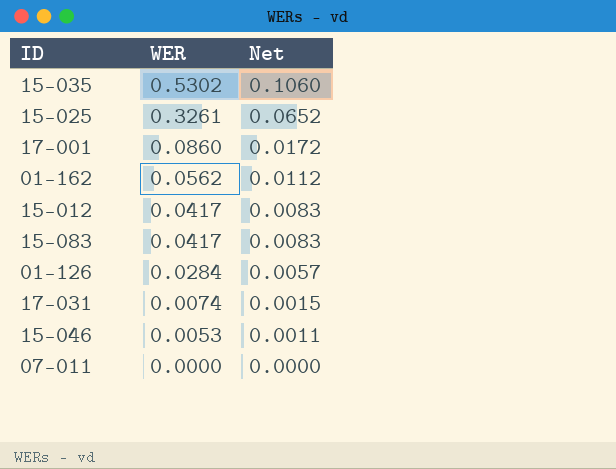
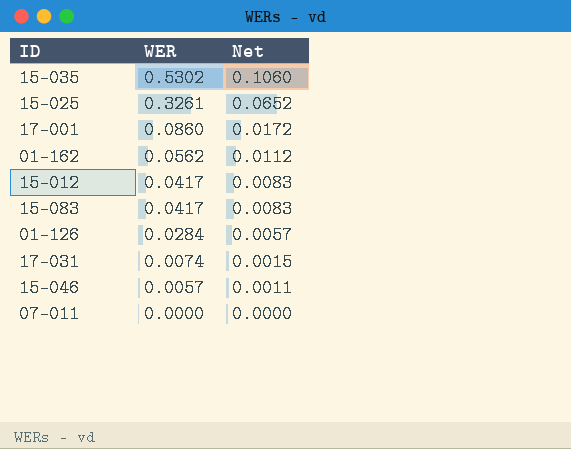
15-046 | WER: 0.0053 -> 0.0057

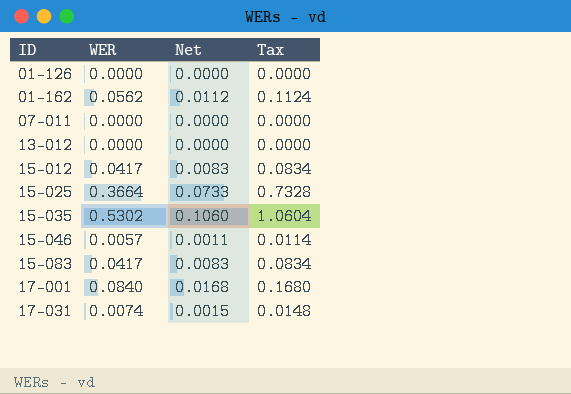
row order: WER descending -> ID ascending
column Tax | formula: none -> [WER] * 2
01-126 | WER: 0.0284 -> 0.0000
01-126 | Net: 0.0057 -> 0.0000
row 13-012: none -> 0.0000 | 0.0000 | 0.0000
15-025 | WER: 0.3261 -> 0.3664
15-025 | Net: 0.0652 -> 0.0733
17-001 | WER: 0.0860 -> 0.0840
17-001 | Net: 0.0172 -> 0.0168

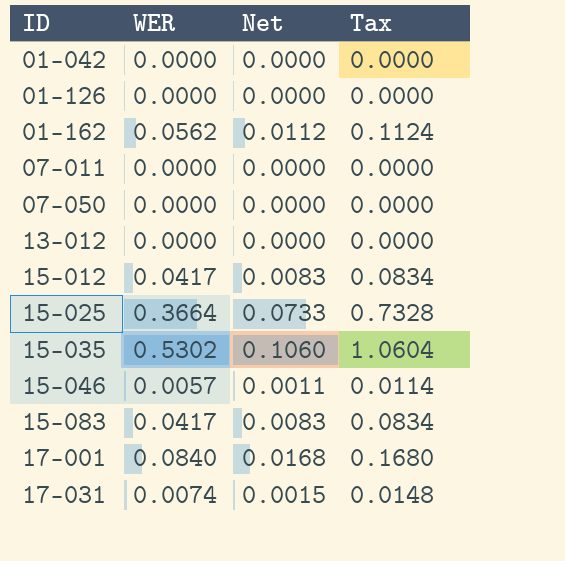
row 01-042: none -> 0.0000 | 0.0000 | 0.0000
row 07-050: none -> 0.0000 | 0.0000 | 0.0000

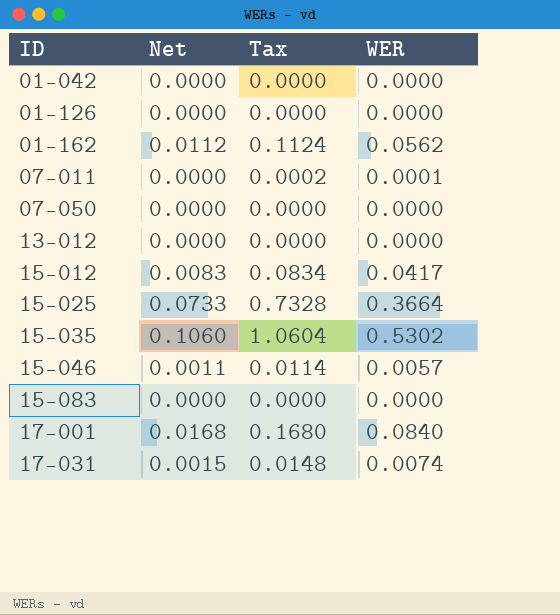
column WER | position: 2 -> 4
07-011 | Tax: 0.0000 -> 0.0002
07-011 | WER: 0.0000 -> 0.0001
15-083 | Net: 0.0083 -> 0.0000
15-083 | Tax: 0.0834 -> 0.0000
15-083 | WER: 0.0417 -> 0.0000

